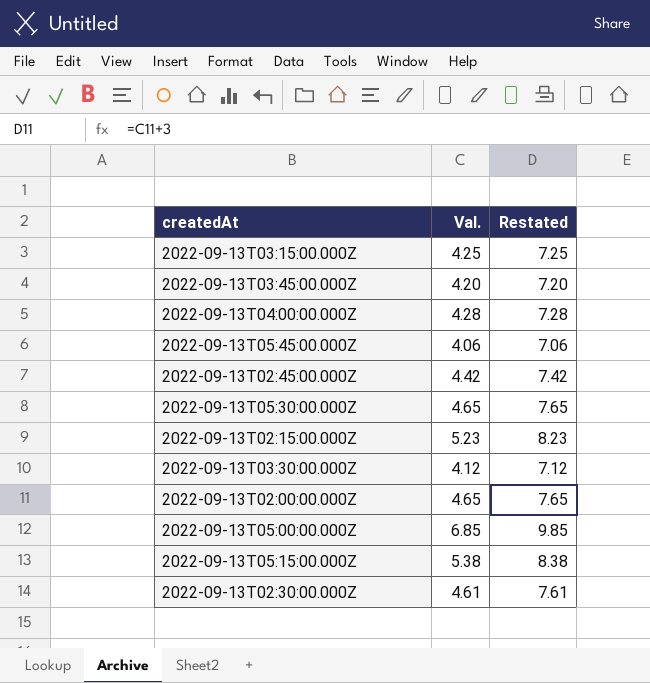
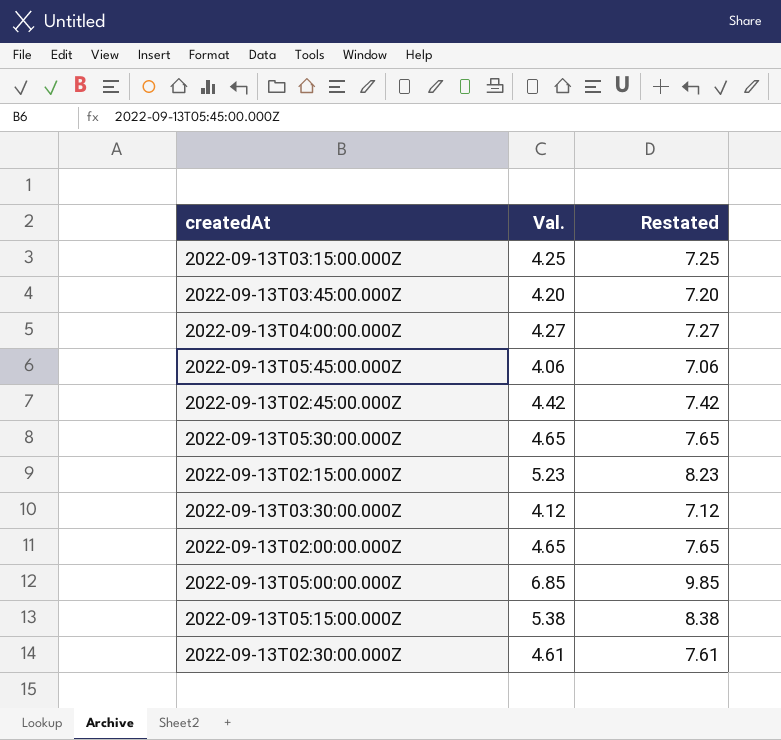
2022-09-13T04:00:00.000Z | Val.: 4.28 -> 4.27
2022-09-13T04:00:00.000Z | Restated: 7.28 -> 7.27

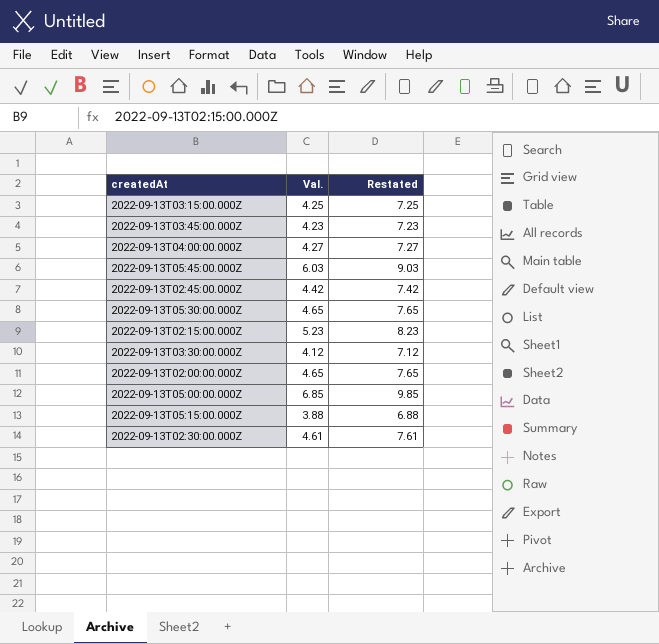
2022-09-13T03:45:00.000Z | Val.: 4.20 -> 4.23
2022-09-13T03:45:00.000Z | Restated: 7.20 -> 7.23
2022-09-13T05:45:00.000Z | Val.: 4.06 -> 6.03
2022-09-13T05:45:00.000Z | Restated: 7.06 -> 9.03
2022-09-13T05:15:00.000Z | Val.: 5.38 -> 3.88
2022-09-13T05:15:00.000Z | Restated: 8.38 -> 6.88

